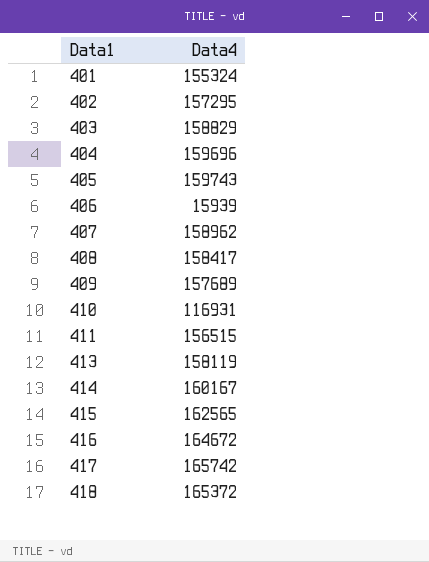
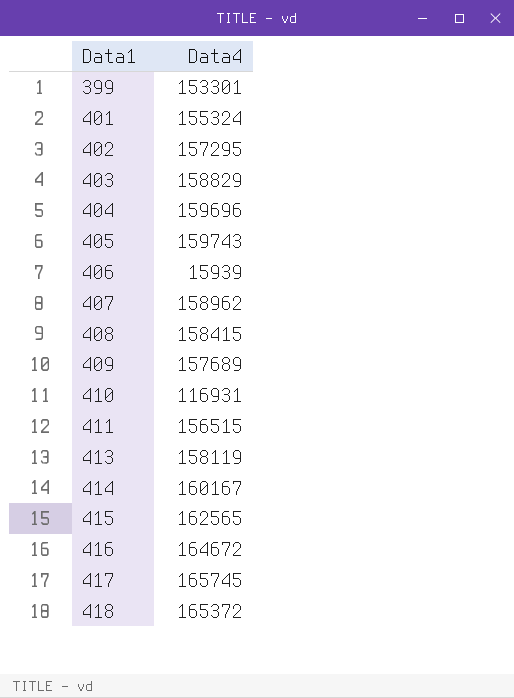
row 399: none -> 153301
408 | Data4: 158417 -> 158415
417 | Data4: 165742 -> 165745

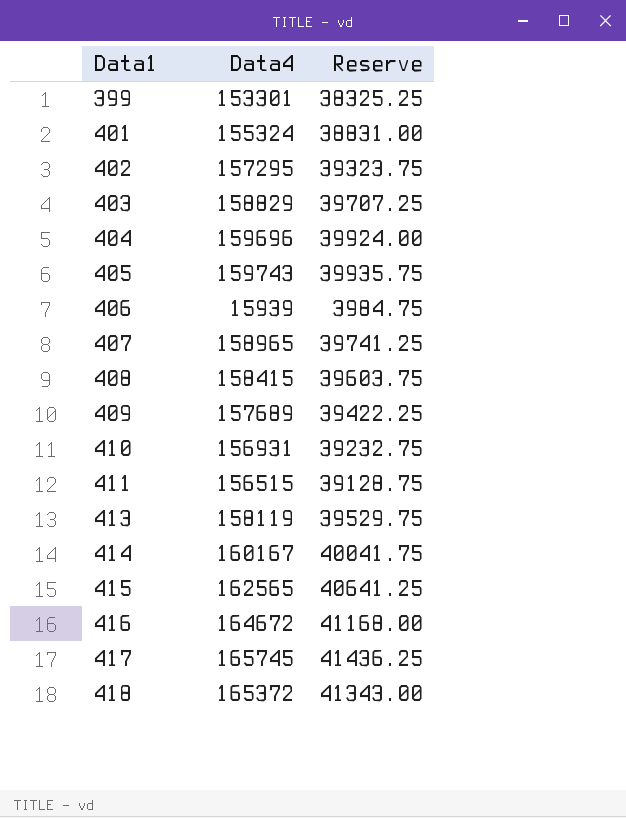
column Reserve | formula: none -> [Data4] * 0.25
407 | Data4: 158962 -> 158965
410 | Data4: 116931 -> 156931

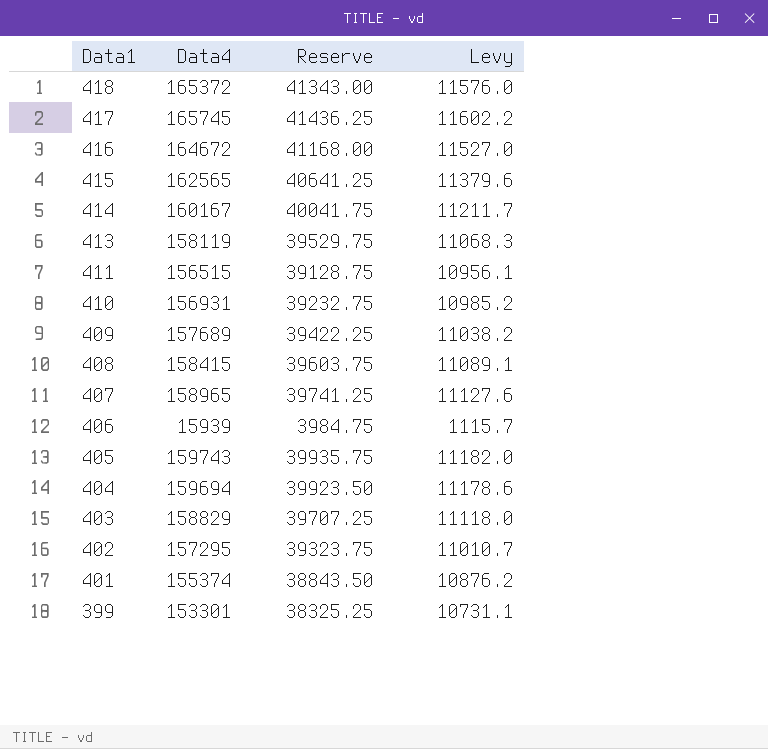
row order: Data1 ascending -> Data1 descending
column Levy | formula: none -> [Data4] * 0.07
404 | Data4: 159696 -> 159694
404 | Reserve: 39924.00 -> 39923.50
401 | Data4: 155324 -> 155374
401 | Reserve: 38831.00 -> 38843.50

